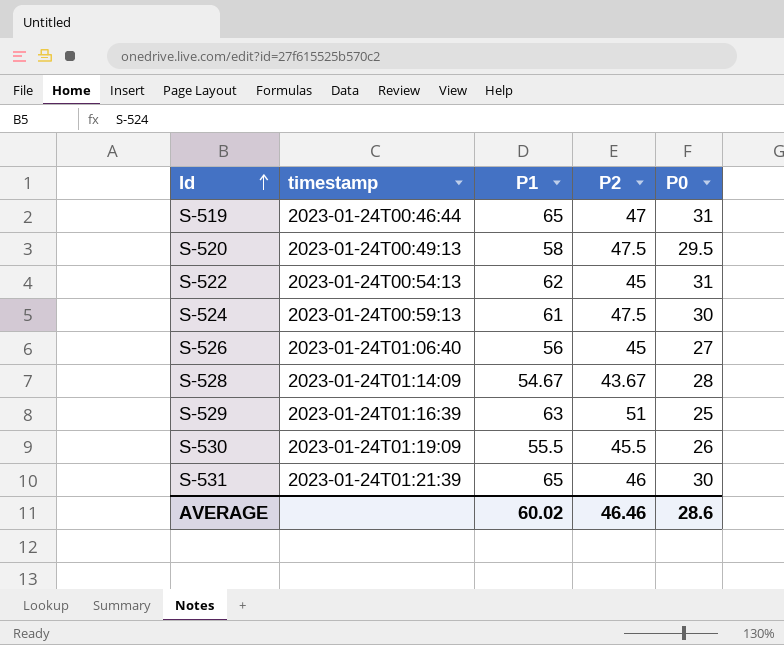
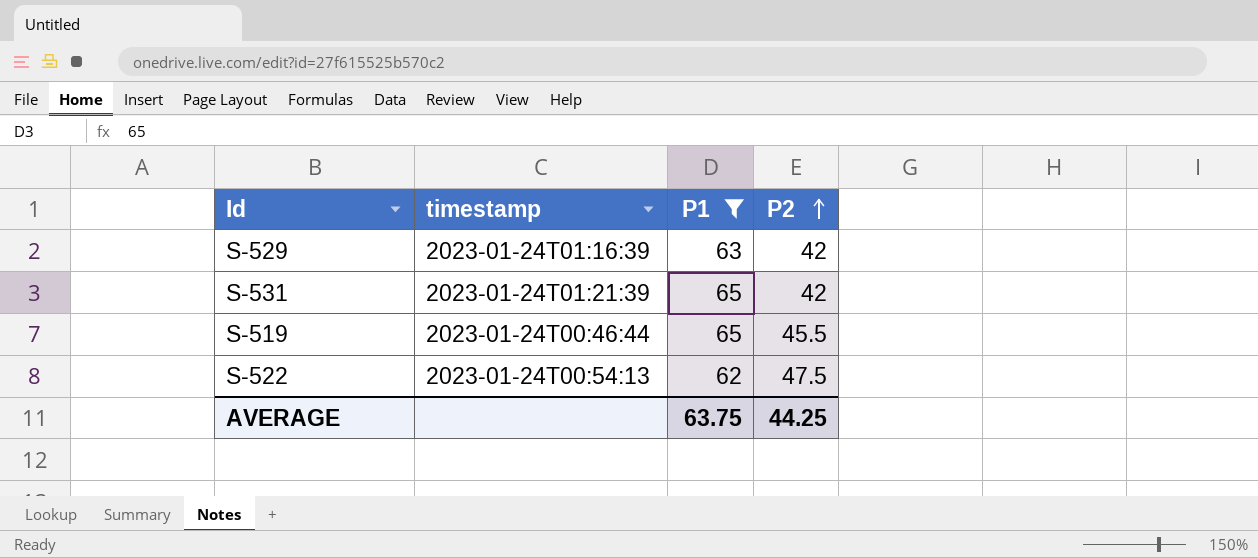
filter: none -> P1 >= 62
row order: Id ascending -> P2 ascending
column P0 | position: 5 -> none
S-529 | P2: 51 -> 42
S-531 | P2: 46 -> 42
S-519 | P2: 47 -> 45.5
S-522 | P2: 45 -> 47.5
AVERAGE | P1: 60.02 -> 63.75
AVERAGE | P2: 46.46 -> 44.25

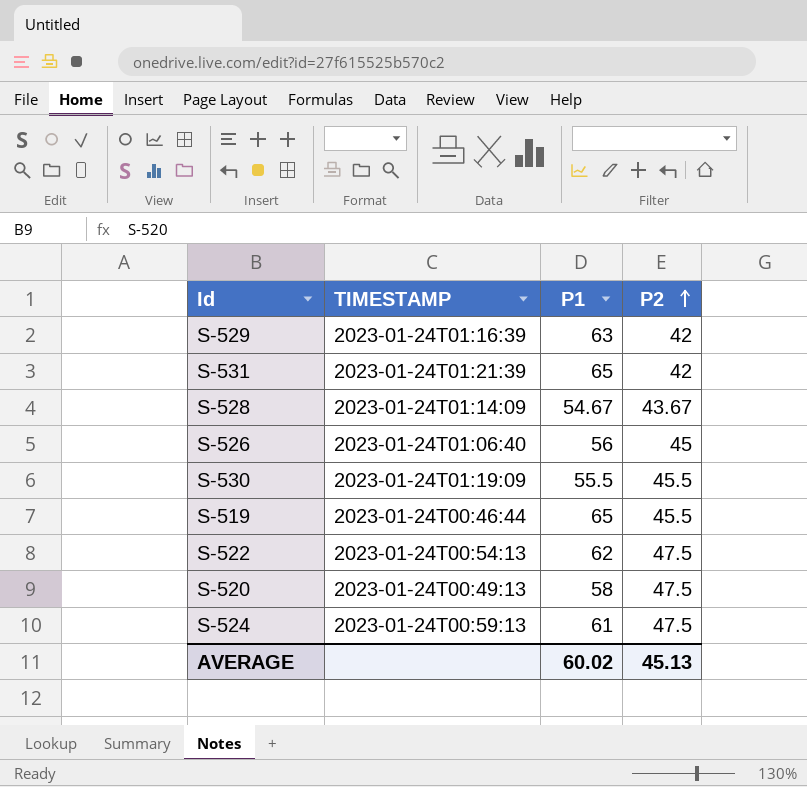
filter: P1 >= 62 -> none
column name: timestamp -> TIMESTAMP
AVERAGE | P1: 63.75 -> 60.02
AVERAGE | P2: 44.25 -> 45.13

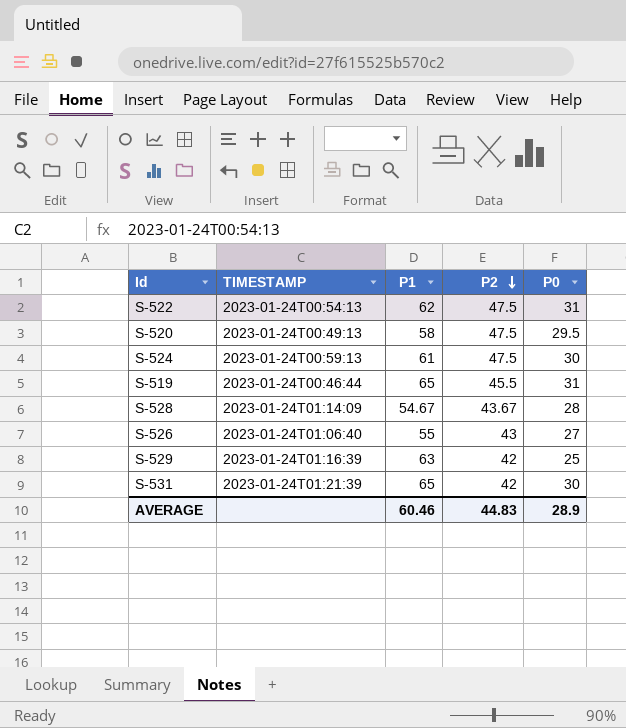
row order: P2 ascending -> P2 descending
column P0 | position: none -> 5
row S-530: 2023-01-24T01:19:09 | 55.5 | 45.5 -> none
S-526 | P1: 56 -> 55
S-526 | P2: 45 -> 43
AVERAGE | P1: 60.02 -> 60.46
AVERAGE | P2: 45.13 -> 44.83

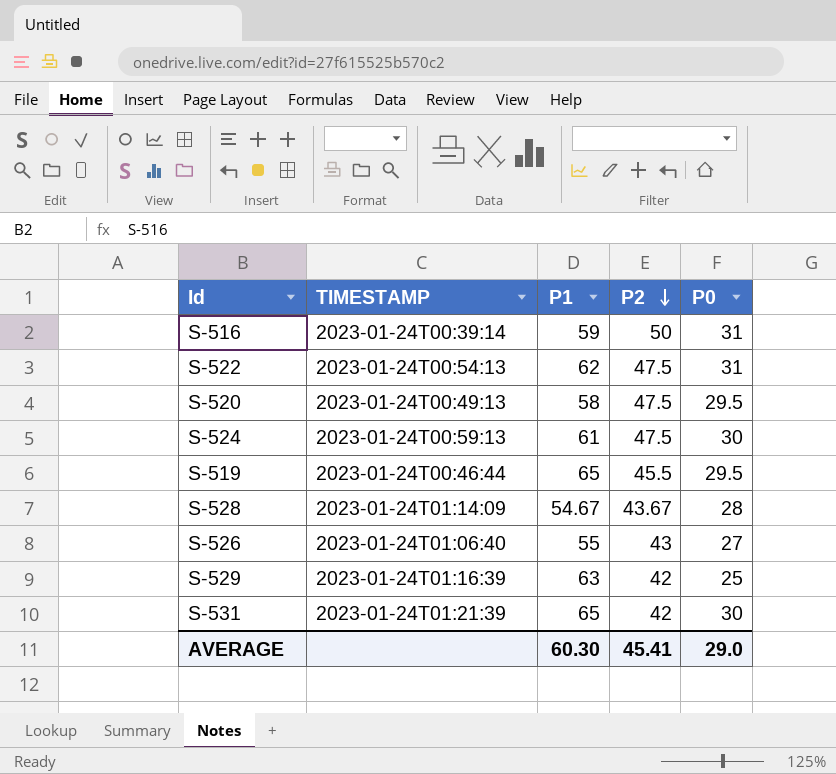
row S-516: none -> 2023-01-24T00:39:14 | 59 | 50 | 31
S-519 | P0: 31 -> 29.5
AVERAGE | P1: 60.46 -> 60.30
AVERAGE | P2: 44.83 -> 45.41
AVERAGE | P0: 28.9 -> 29.0

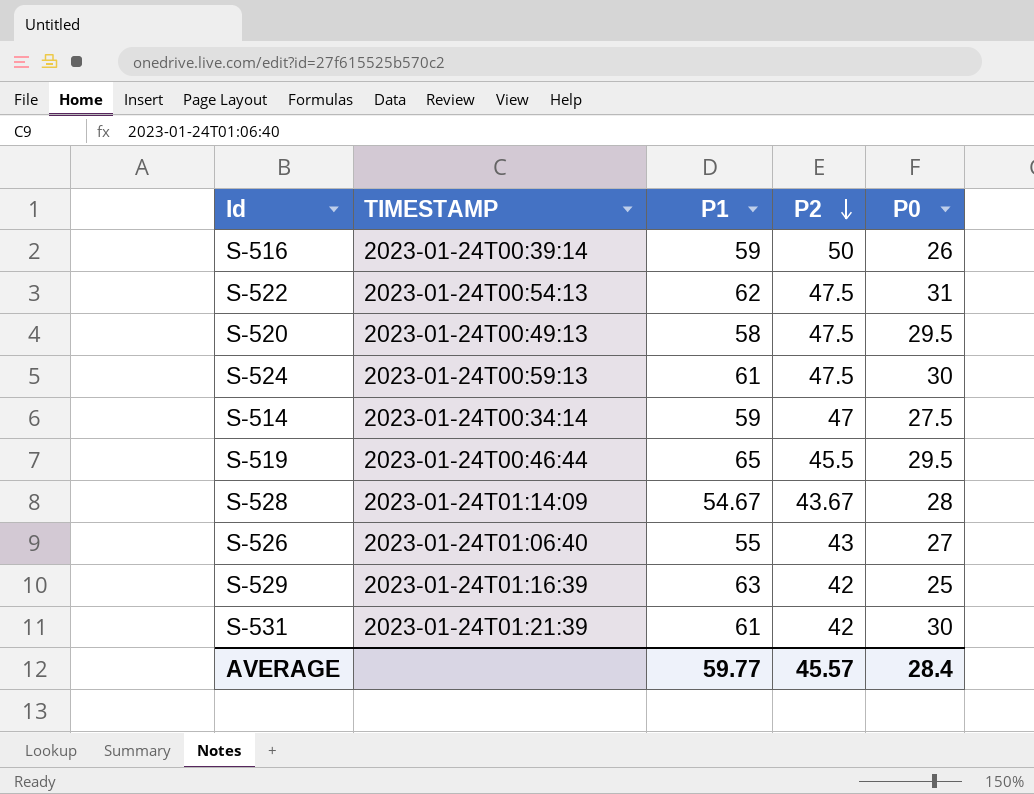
S-516 | P0: 31 -> 26
row S-514: none -> 2023-01-24T00:34:14 | 59 | 47 | 27.5
S-531 | P1: 65 -> 61
AVERAGE | P1: 60.30 -> 59.77
AVERAGE | P2: 45.41 -> 45.57
AVERAGE | P0: 29.0 -> 28.4

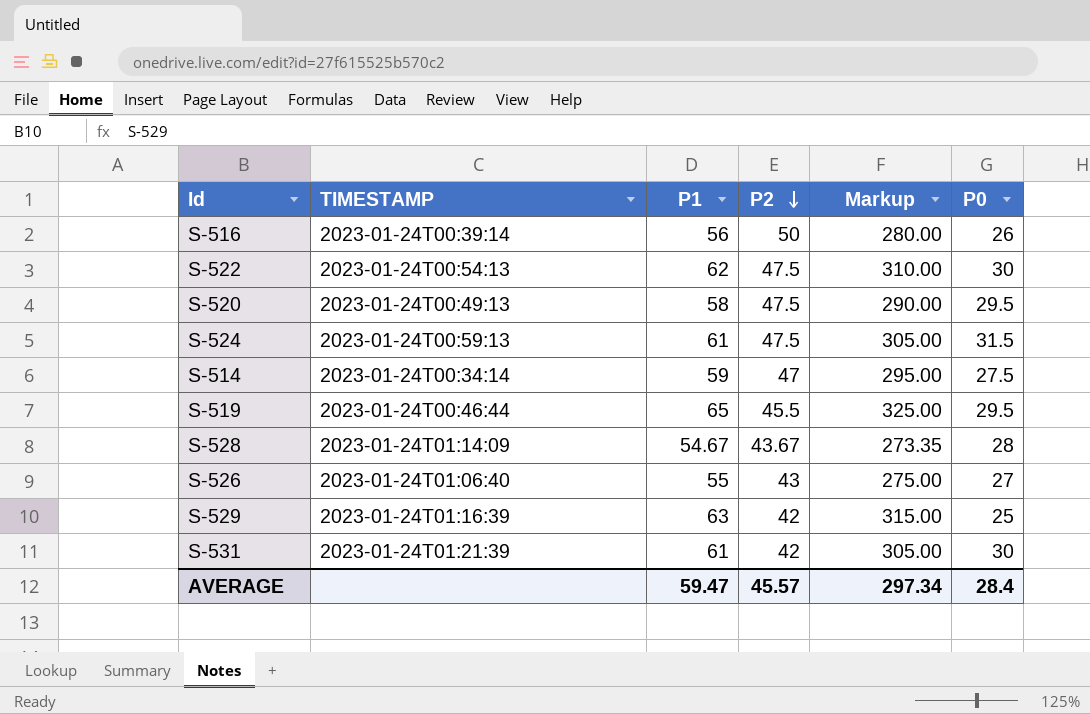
column Markup | formula: none -> [P1] * 5
S-516 | P1: 59 -> 56
S-522 | P0: 31 -> 30
S-524 | P0: 30 -> 31.5
AVERAGE | P1: 59.77 -> 59.47

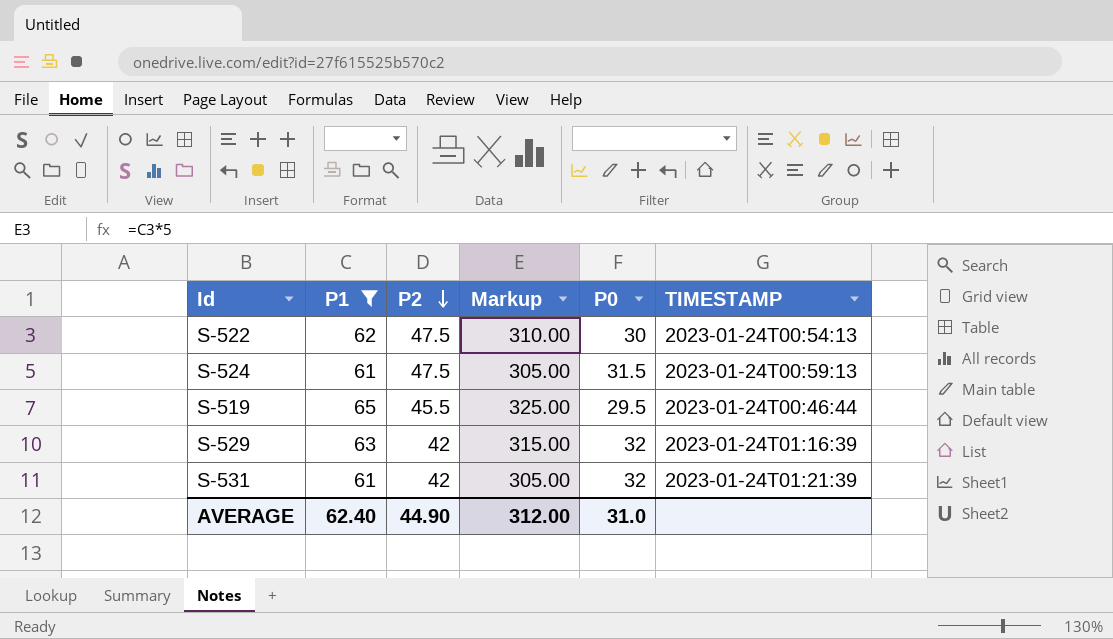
filter: none -> P1 >= 61
column TIMESTAMP | position: 2 -> 6
S-529 | P0: 25 -> 32
S-531 | P0: 30 -> 32
AVERAGE | P1: 59.47 -> 62.40
AVERAGE | P2: 45.57 -> 44.90
AVERAGE | Markup: 297.34 -> 312.00
AVERAGE | P0: 28.4 -> 31.0

